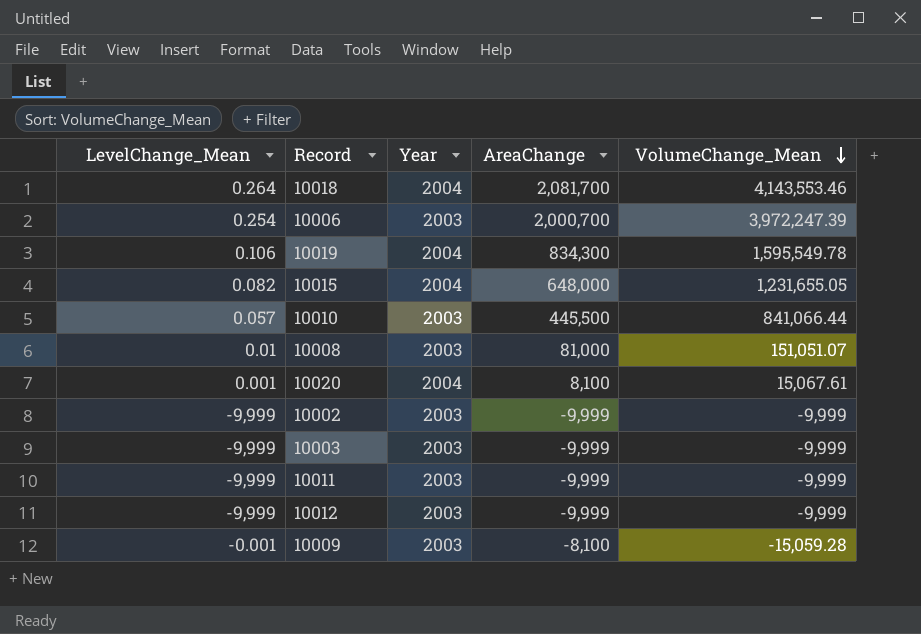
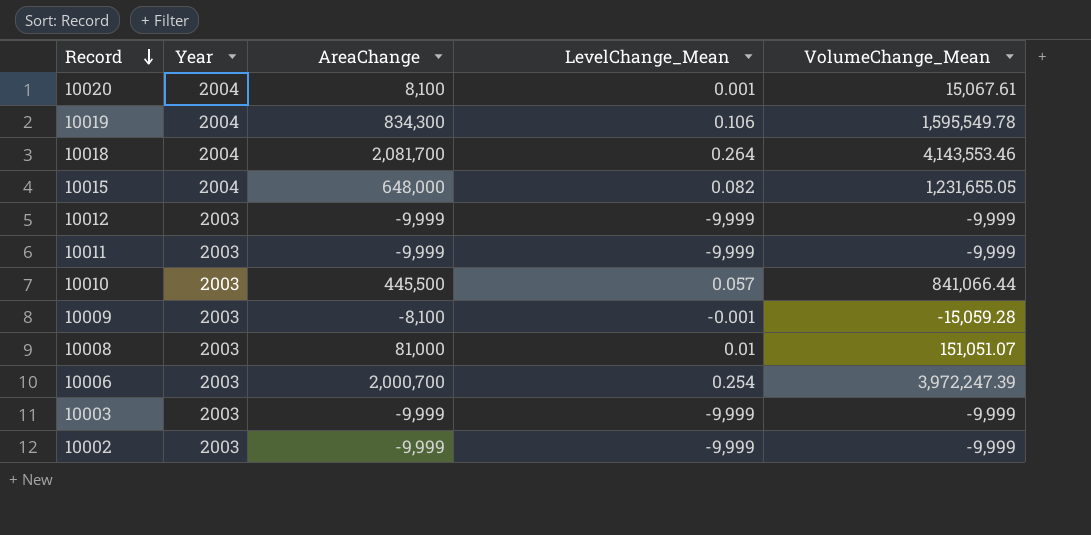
row order: VolumeChange_Mean descending -> Record descending
column LevelChange_Mean | position: 1 -> 4

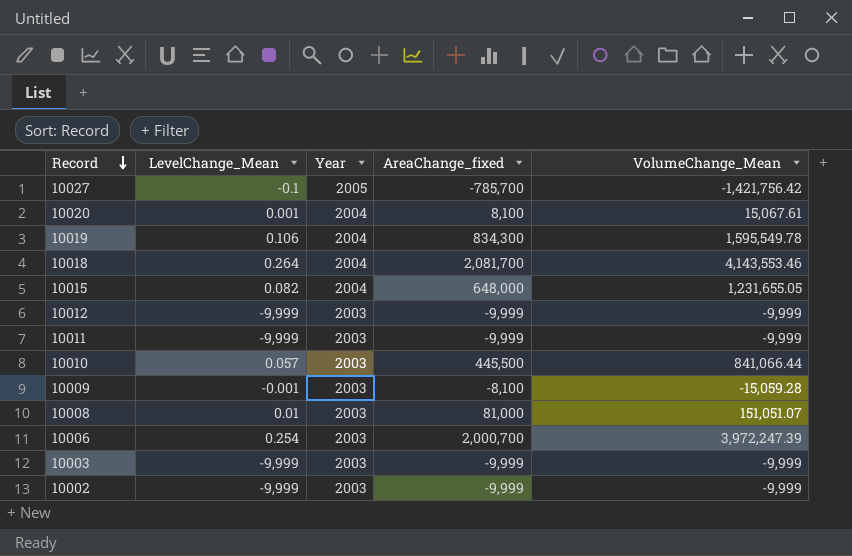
column LevelChange_Mean | position: 4 -> 2
column name: AreaChange -> AreaChange_fixed
row 10027: none -> -0.1 | 2005 | -785,700 | -1,421,756.42

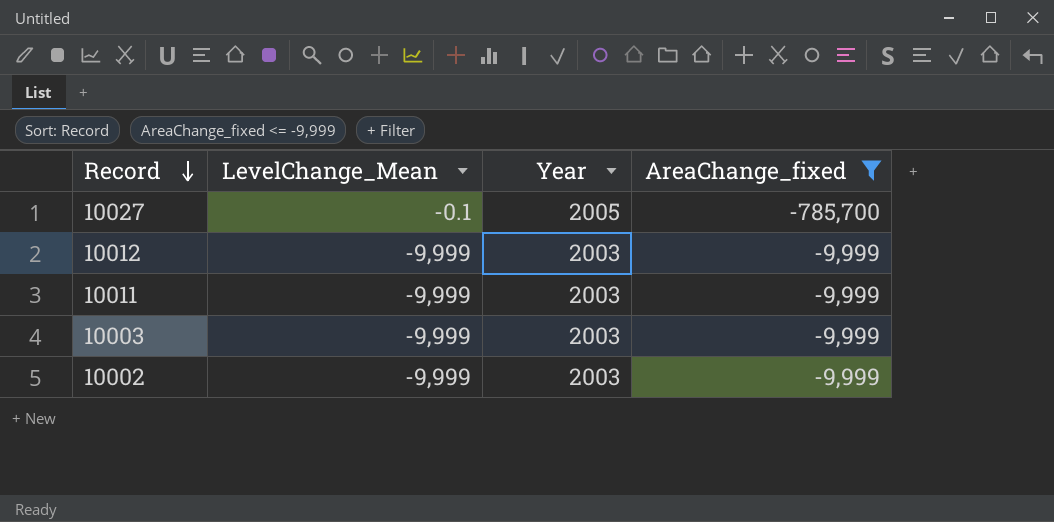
filter: none -> AreaChange_fixed <= -9,999
column VolumeChange_Mean | position: 5 -> none

